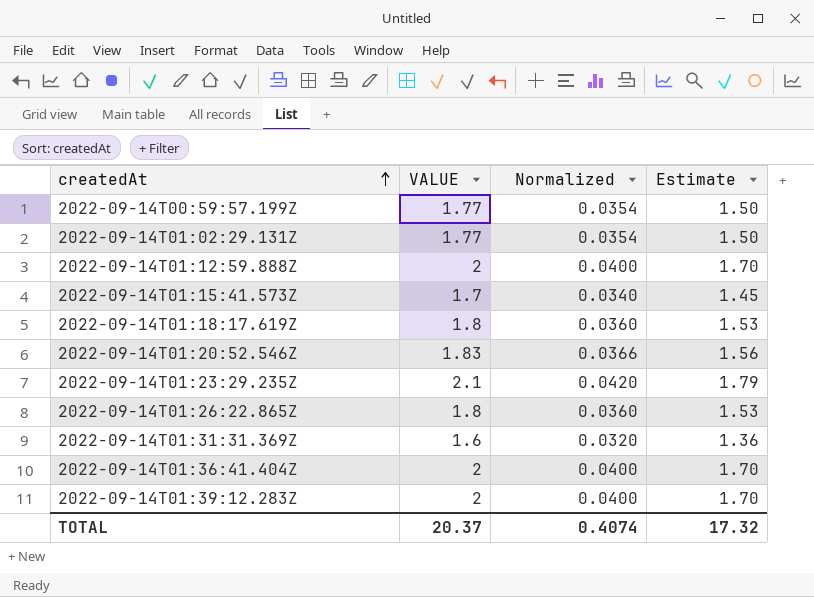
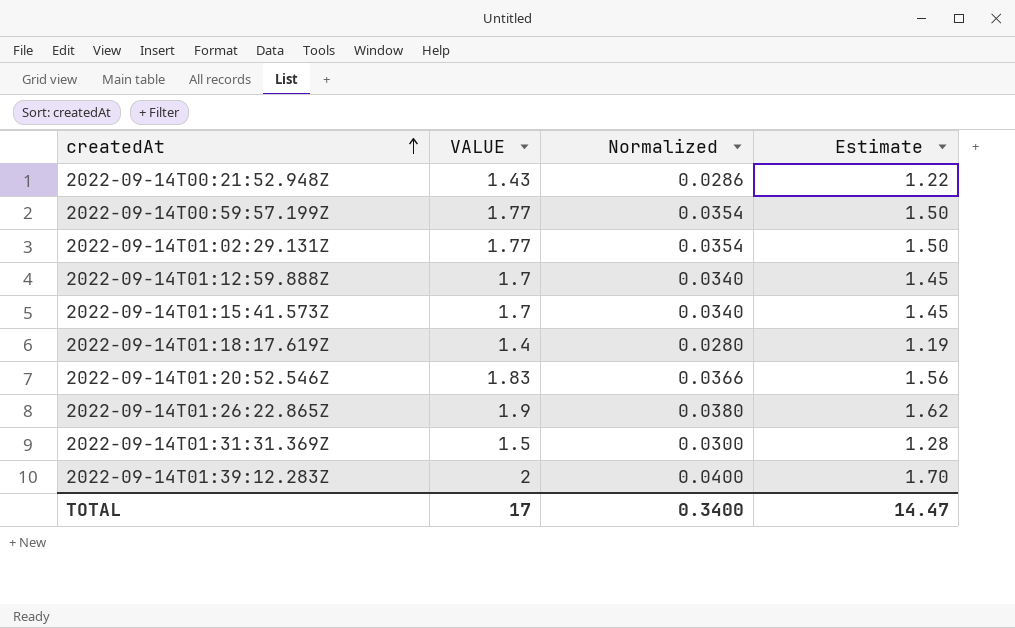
row 2022-09-14T01:23:29.235Z: 2.1 | 0.0420 | 1.79 -> none
row 2022-09-14T01:36:41.404Z: 2 | 0.0400 | 1.70 -> none
row 2022-09-14T00:21:52.948Z: none -> 1.43 | 0.0286 | 1.22
2022-09-14T01:12:59.888Z | VALUE: 2 -> 1.7
2022-09-14T01:12:59.888Z | Normalized: 0.0400 -> 0.0340
2022-09-14T01:12:59.888Z | Estimate: 1.70 -> 1.45
2022-09-14T01:18:17.619Z | VALUE: 1.8 -> 1.4
2022-09-14T01:18:17.619Z | Normalized: 0.0360 -> 0.0280
2022-09-14T01:18:17.619Z | Estimate: 1.53 -> 1.19
2022-09-14T01:26:22.865Z | VALUE: 1.8 -> 1.9
2022-09-14T01:26:22.865Z | Normalized: 0.0360 -> 0.0380
2022-09-14T01:26:22.865Z | Estimate: 1.53 -> 1.62
2022-09-14T01:31:31.369Z | VALUE: 1.6 -> 1.5
2022-09-14T01:31:31.369Z | Normalized: 0.0320 -> 0.0300
2022-09-14T01:31:31.369Z | Estimate: 1.36 -> 1.28
TOTAL | VALUE: 20.37 -> 17
TOTAL | Normalized: 0.4074 -> 0.3400
TOTAL | Estimate: 17.32 -> 14.47

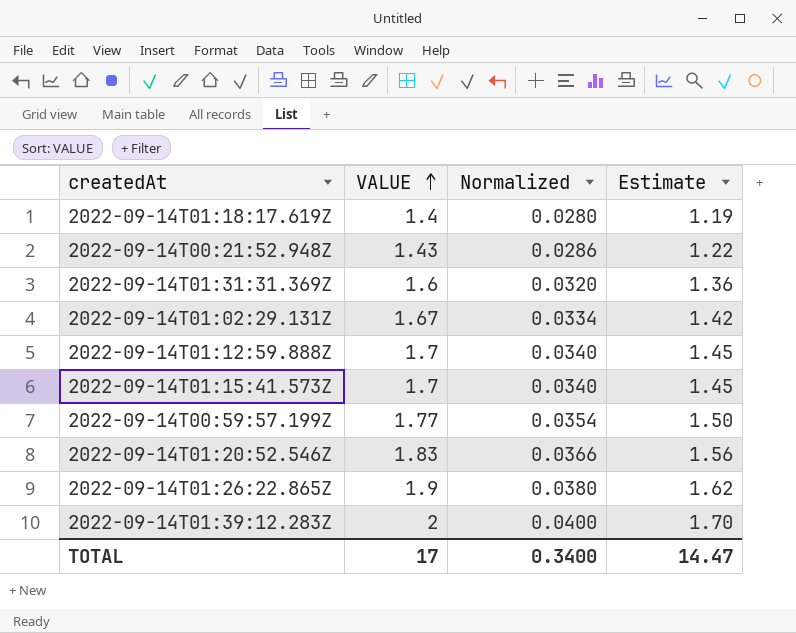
row order: createdAt ascending -> VALUE ascending
2022-09-14T01:31:31.369Z | VALUE: 1.5 -> 1.6
2022-09-14T01:31:31.369Z | Normalized: 0.0300 -> 0.0320
2022-09-14T01:31:31.369Z | Estimate: 1.28 -> 1.36
2022-09-14T01:02:29.131Z | VALUE: 1.77 -> 1.67
2022-09-14T01:02:29.131Z | Normalized: 0.0354 -> 0.0334
2022-09-14T01:02:29.131Z | Estimate: 1.50 -> 1.42

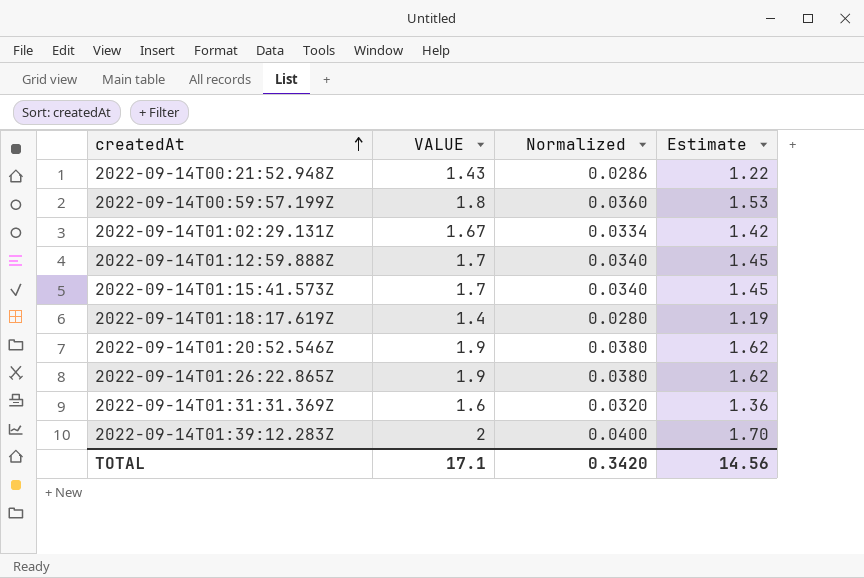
row order: VALUE ascending -> createdAt ascending
2022-09-14T00:59:57.199Z | VALUE: 1.77 -> 1.8
2022-09-14T00:59:57.199Z | Normalized: 0.0354 -> 0.0360
2022-09-14T00:59:57.199Z | Estimate: 1.50 -> 1.53
2022-09-14T01:20:52.546Z | VALUE: 1.83 -> 1.9
2022-09-14T01:20:52.546Z | Normalized: 0.0366 -> 0.0380
2022-09-14T01:20:52.546Z | Estimate: 1.56 -> 1.62
TOTAL | VALUE: 17 -> 17.1
TOTAL | Normalized: 0.3400 -> 0.3420
TOTAL | Estimate: 14.47 -> 14.56

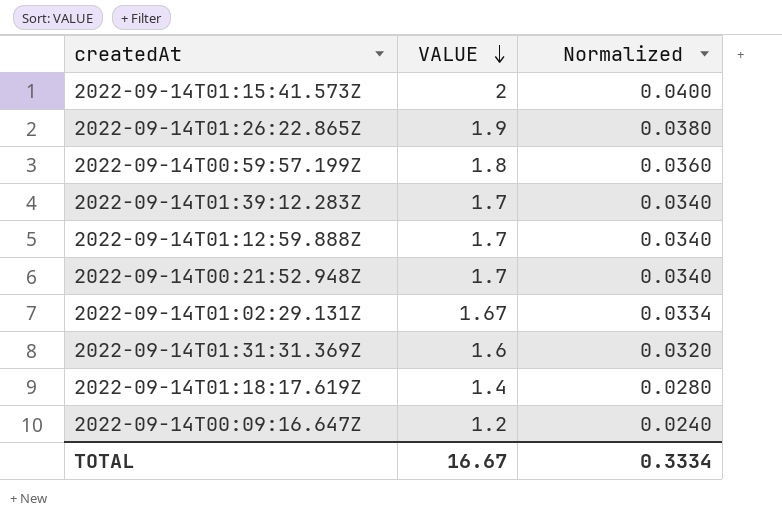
row order: createdAt ascending -> VALUE descending
column Estimate | formula: [VALUE] * 0.85 -> none
row 2022-09-14T01:20:52.546Z: 1.9 | 0.0380 | 1.62 -> none
2022-09-14T01:15:41.573Z | VALUE: 1.7 -> 2
2022-09-14T01:15:41.573Z | Normalized: 0.0340 -> 0.0400
2022-09-14T01:39:12.283Z | VALUE: 2 -> 1.7
2022-09-14T01:39:12.283Z | Normalized: 0.0400 -> 0.0340
2022-09-14T00:21:52.948Z | VALUE: 1.43 -> 1.7
2022-09-14T00:21:52.948Z | Normalized: 0.0286 -> 0.0340
row 2022-09-14T00:09:16.647Z: none -> 1.2 | 0.0240
TOTAL | VALUE: 17.1 -> 16.67
TOTAL | Normalized: 0.3420 -> 0.3334

